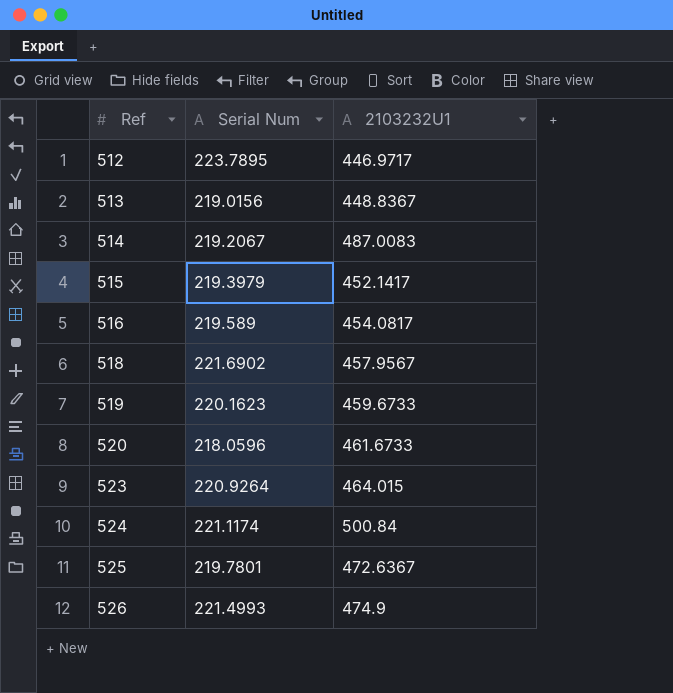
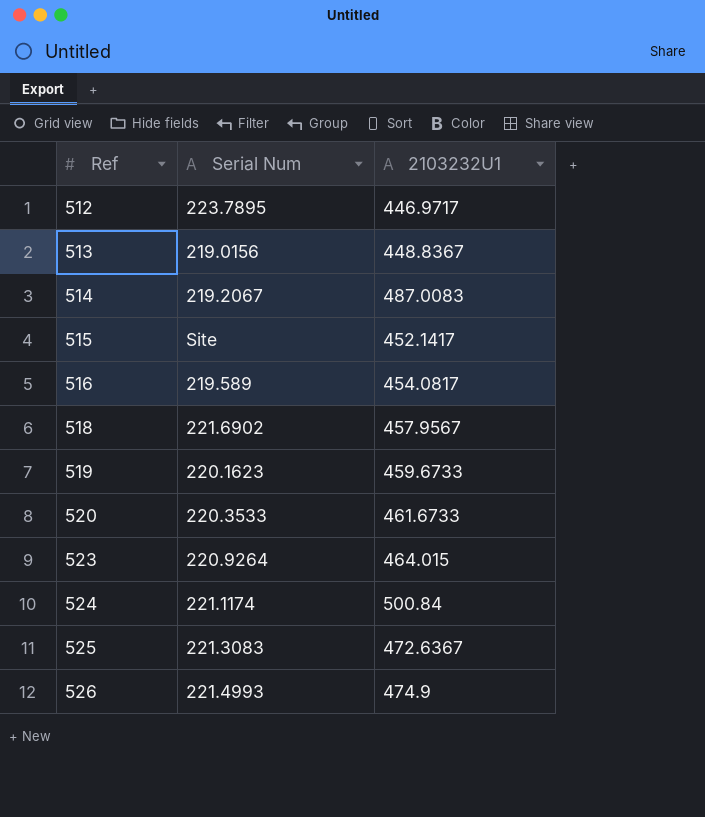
515 | Serial Num: 219.3979 -> Site
520 | Serial Num: 218.0596 -> 220.3533
525 | Serial Num: 219.7801 -> 221.3083

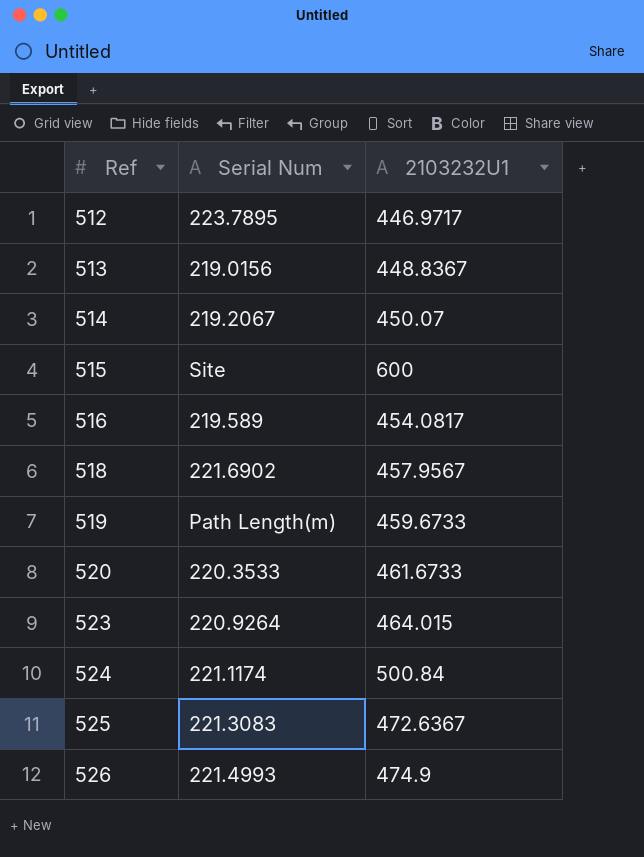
514 | 2103232U1: 487.0083 -> 450.07
515 | 2103232U1: 452.1417 -> 600
519 | Serial Num: 220.1623 -> Path Length(m)

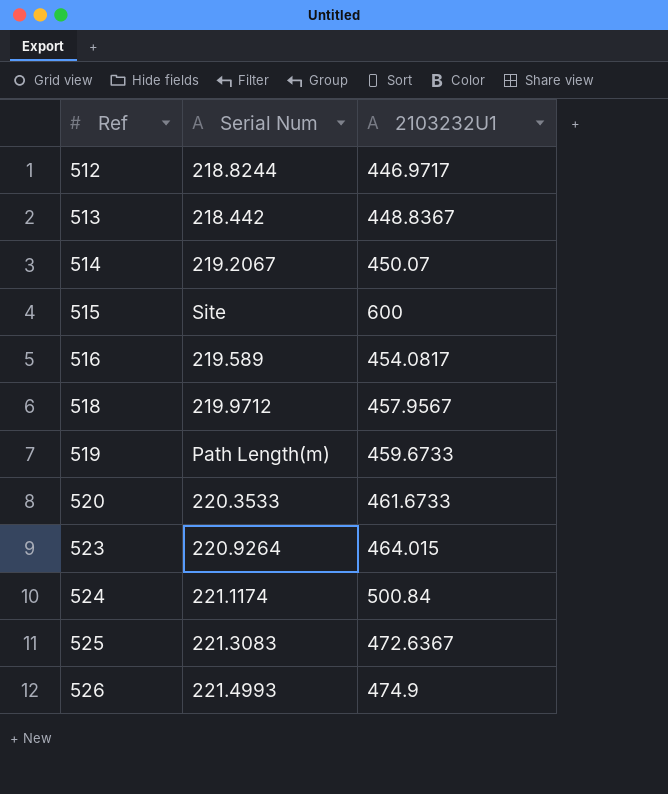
512 | Serial Num: 223.7895 -> 218.8244
513 | Serial Num: 219.0156 -> 218.442
518 | Serial Num: 221.6902 -> 219.9712

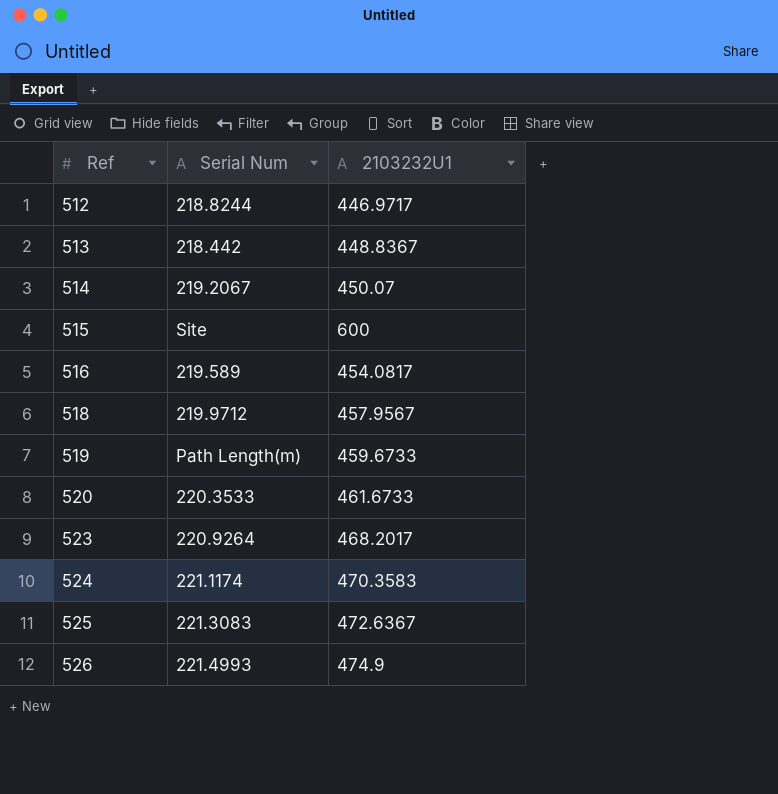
523 | 2103232U1: 464.015 -> 468.2017
524 | 2103232U1: 500.84 -> 470.3583

